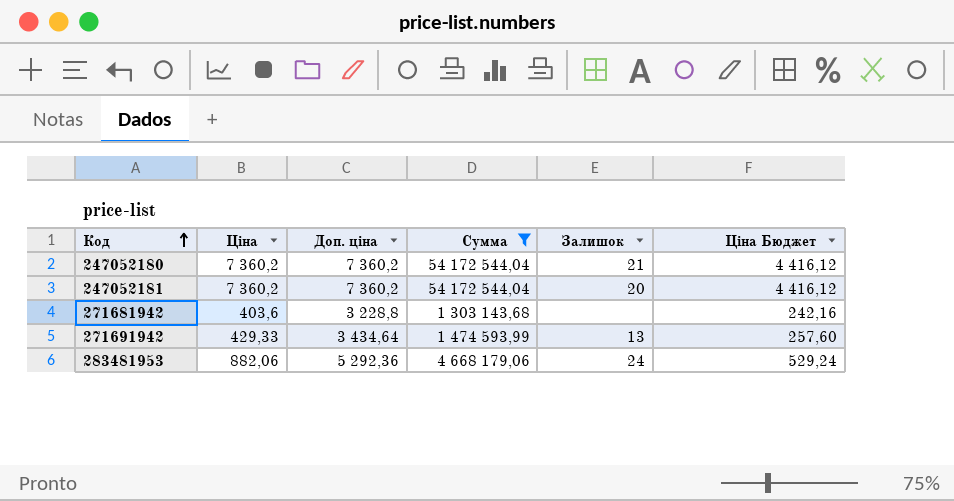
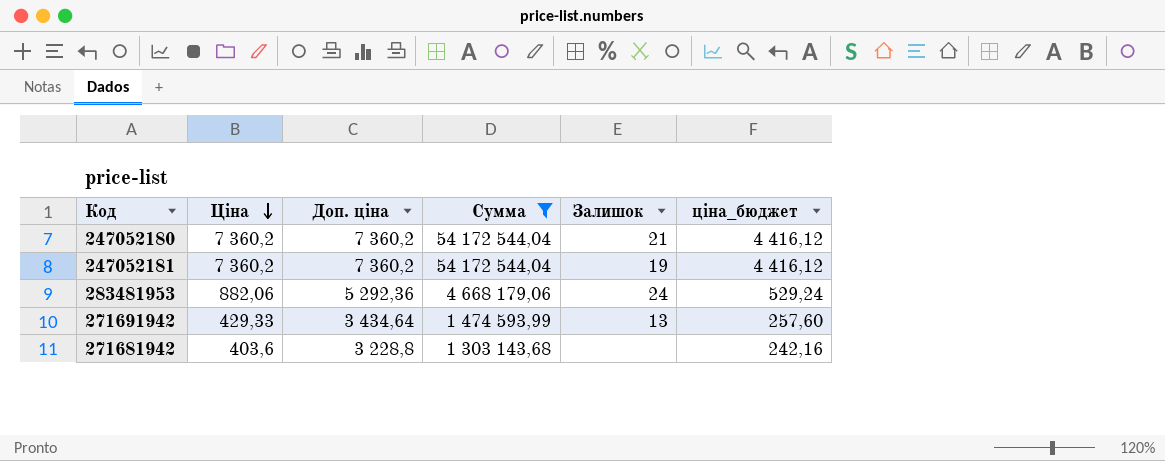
row order: Код ascending -> Ціна descending
column name: Ціна Бюджет -> ціна_бюджет
247052181 | Залишок: 20 -> 19

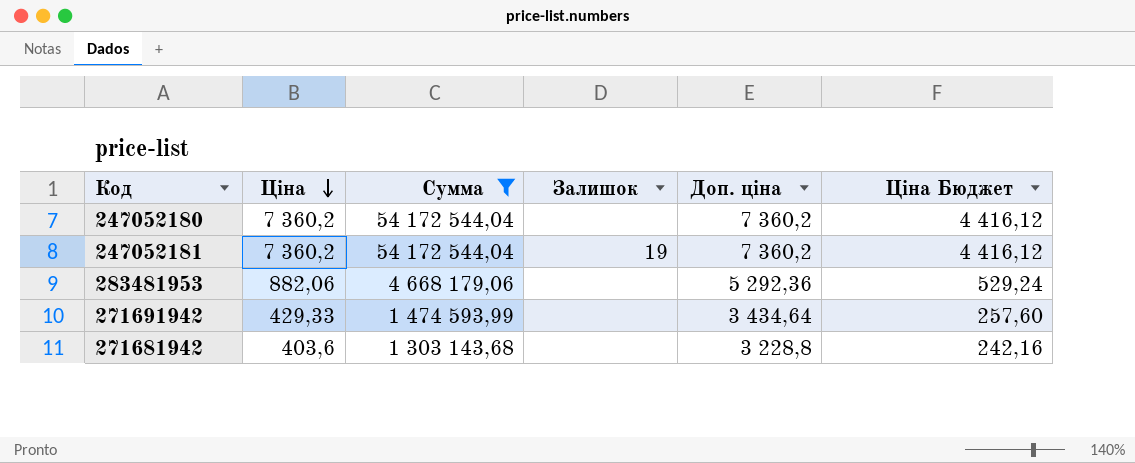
column Доп. ціна | position: 3 -> 5
column name: ціна_бюджет -> Ціна Бюджет
247052180 | Залишок: 21 -> none
283481953 | Залишок: 24 -> none
271691942 | Залишок: 13 -> none

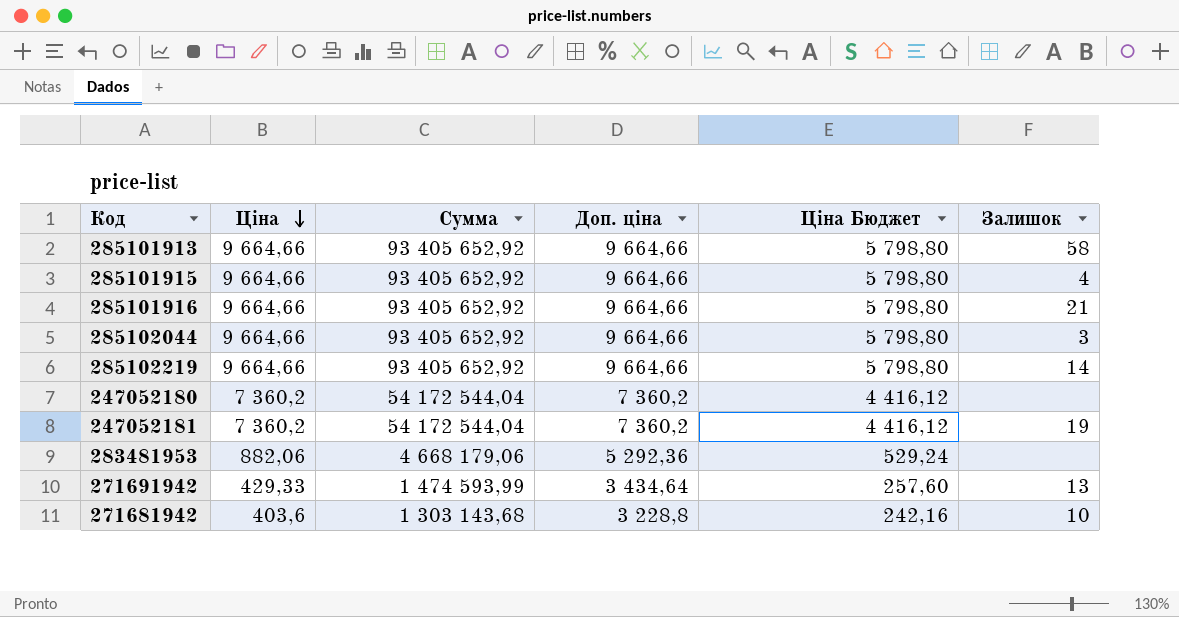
filter: Сумма != 93 405 652,92 -> none
column Залишок | position: 4 -> 6
271691942 | Залишок: none -> 13
271681942 | Залишок: none -> 10

